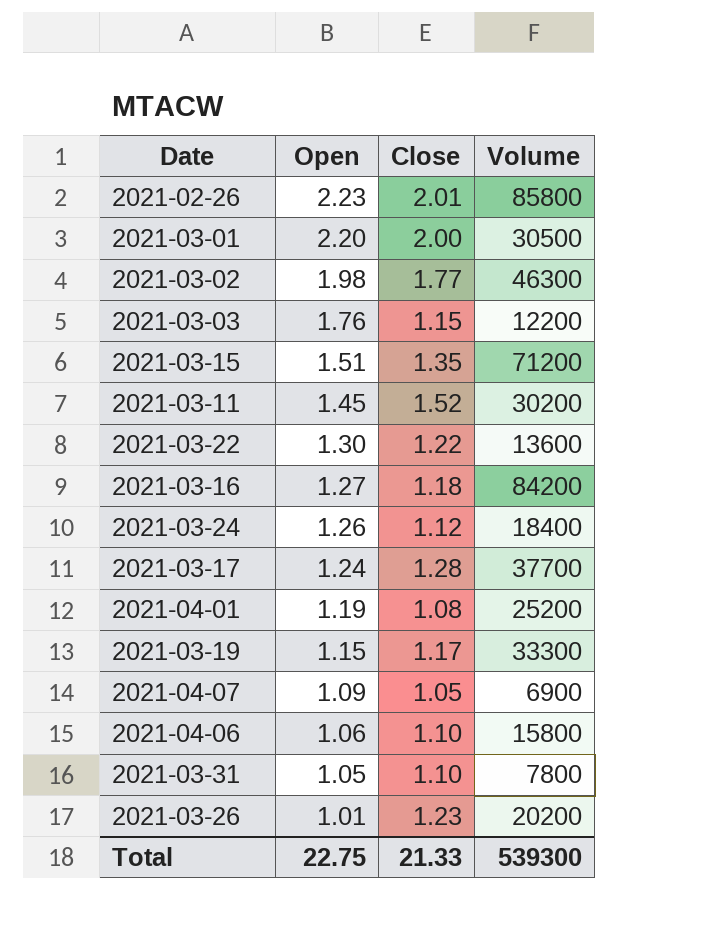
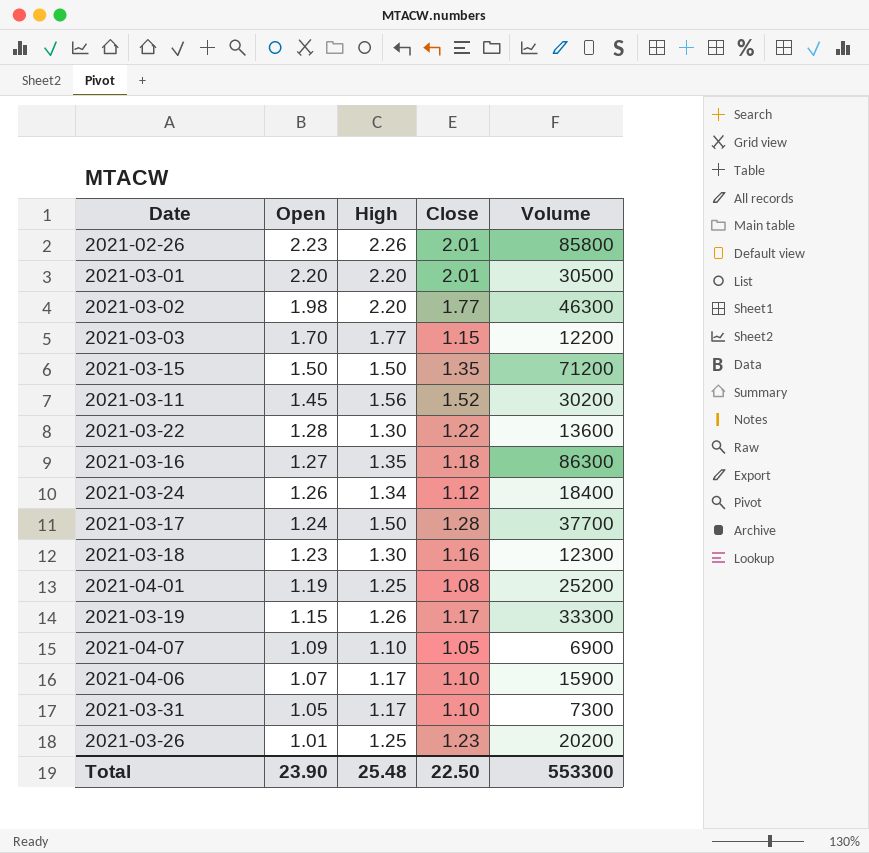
column High | position: none -> 3
2021-03-01 | Close: 2.00 -> 2.01
2021-03-03 | Open: 1.76 -> 1.70
2021-03-15 | Open: 1.51 -> 1.50
2021-03-22 | Open: 1.30 -> 1.28
2021-03-16 | Volume: 84200 -> 86300
row 2021-03-18: none -> 1.23 | 1.30 | 1.16 | 12300
2021-04-06 | Open: 1.06 -> 1.07
2021-04-06 | Volume: 15800 -> 15900
2021-03-31 | Volume: 7800 -> 7300
Total | Open: 22.75 -> 23.90
Total | Close: 21.33 -> 22.50
Total | Volume: 539300 -> 553300

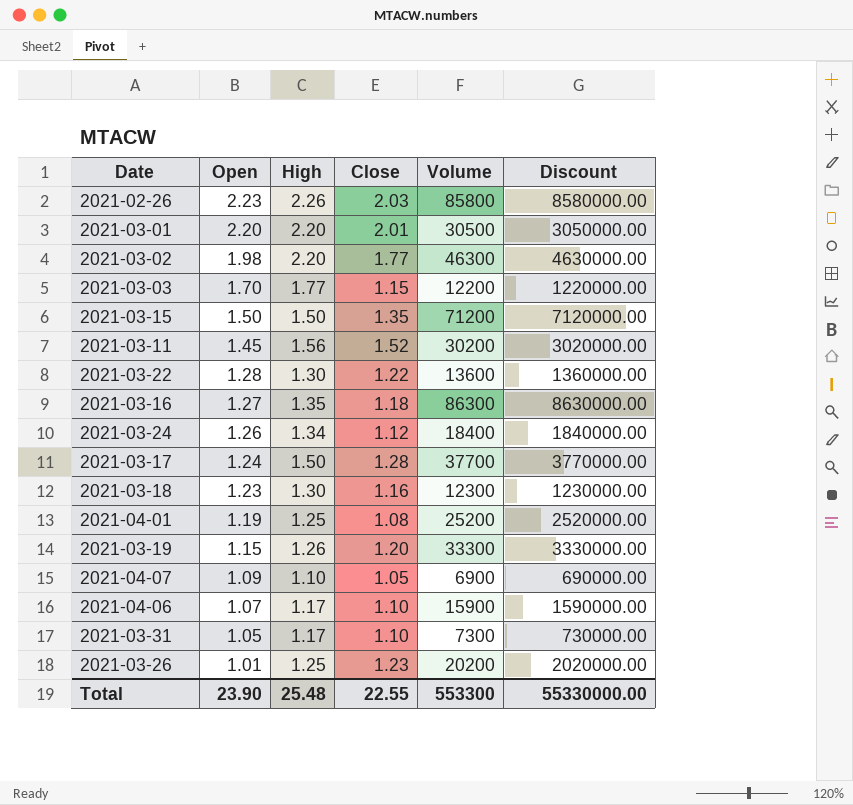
column Discount | formula: none -> [Volume] * 100
2021-02-26 | Close: 2.01 -> 2.03
2021-03-19 | Close: 1.17 -> 1.20
Total | Close: 22.50 -> 22.55

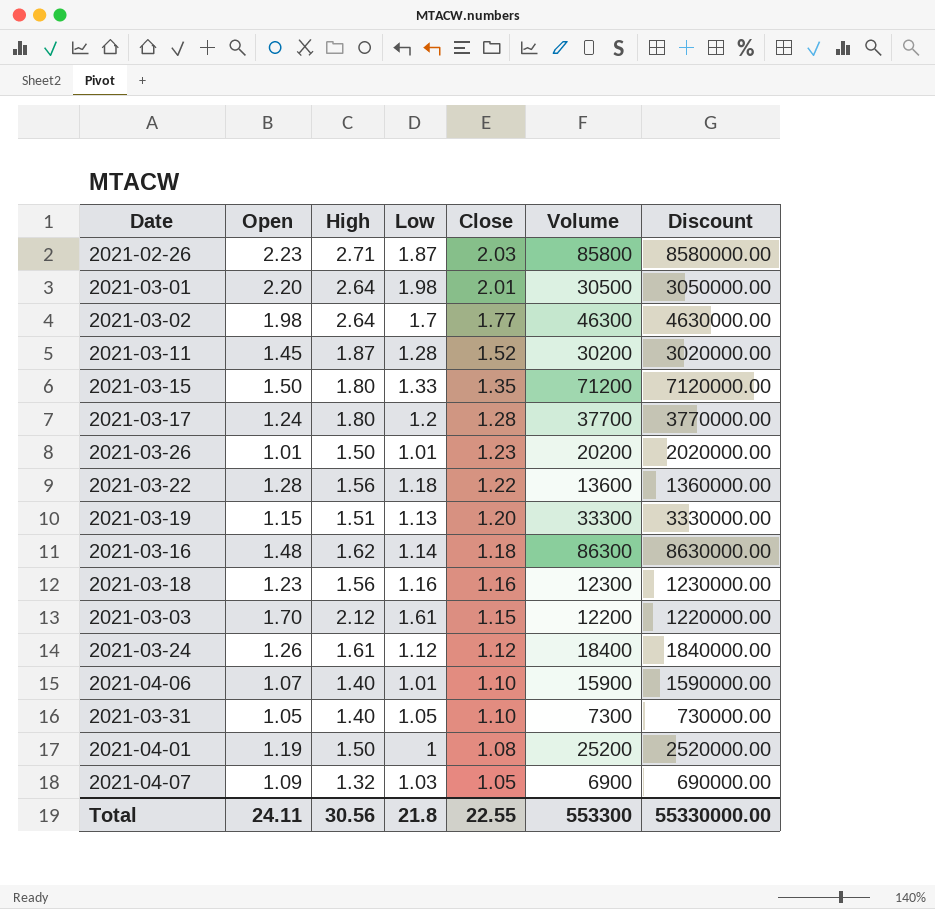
row order: Open descending -> Close descending
column Low | position: none -> 4
2021-02-26 | High: 2.26 -> 2.71
2021-03-01 | High: 2.20 -> 2.64
2021-03-02 | High: 2.20 -> 2.64
2021-03-11 | High: 1.56 -> 1.87
2021-03-15 | High: 1.50 -> 1.80
2021-03-17 | High: 1.50 -> 1.80
2021-03-26 | High: 1.25 -> 1.50
2021-03-22 | High: 1.30 -> 1.56
2021-03-19 | High: 1.26 -> 1.51
2021-03-16 | Open: 1.27 -> 1.48
2021-03-16 | High: 1.35 -> 1.62
2021-03-18 | High: 1.30 -> 1.56
2021-03-03 | High: 1.77 -> 2.12
2021-03-24 | High: 1.34 -> 1.61
2021-04-06 | High: 1.17 -> 1.40
2021-03-31 | High: 1.17 -> 1.40
2021-04-01 | High: 1.25 -> 1.50
2021-04-07 | High: 1.10 -> 1.32
Total | Open: 23.90 -> 24.11
Total | High: 25.48 -> 30.56

